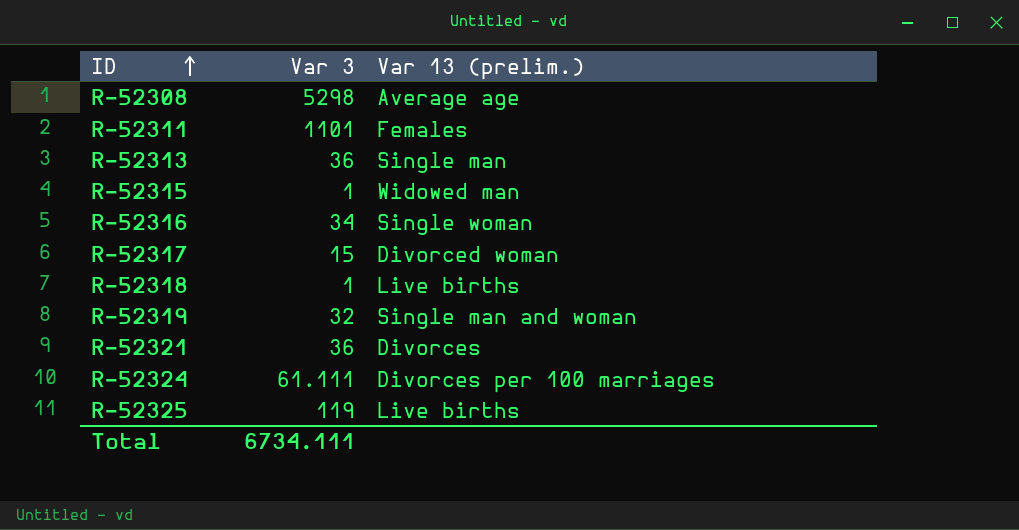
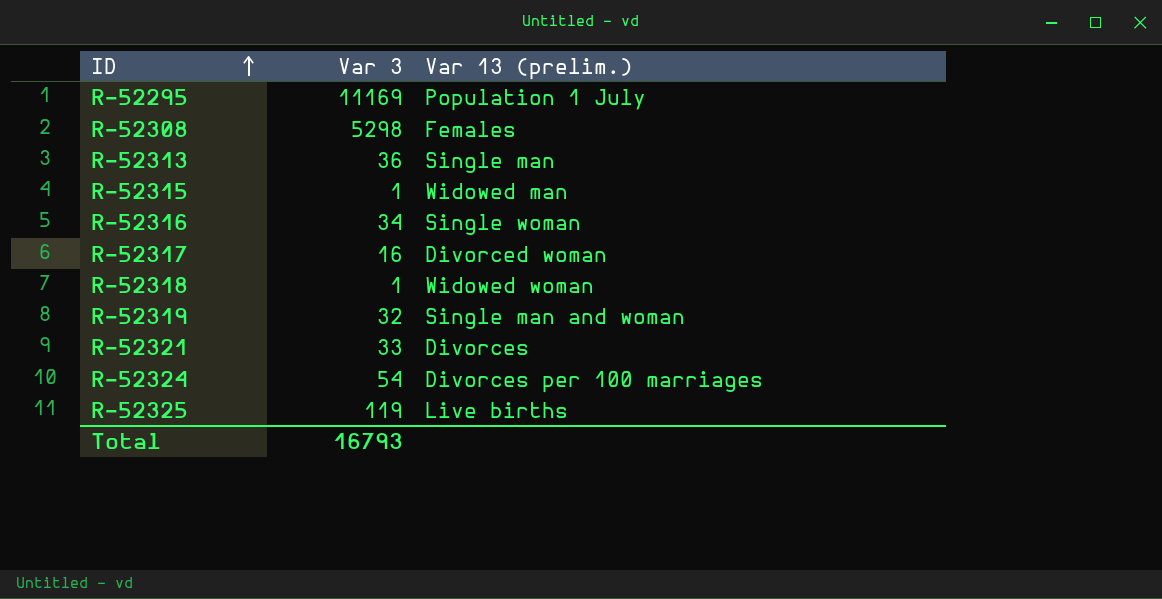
row R-52311: 1101 | Females -> none
row R-52295: none -> 11169 | Population 1 July
R-52308 | Var 13 (prelim.): Average age -> Females
R-52317 | Var 3: 15 -> 16
R-52318 | Var 13 (prelim.): Live births -> Widowed woman
R-52321 | Var 3: 36 -> 33
R-52324 | Var 3: 61.111 -> 54
Total | Var 3: 6734.111 -> 16793

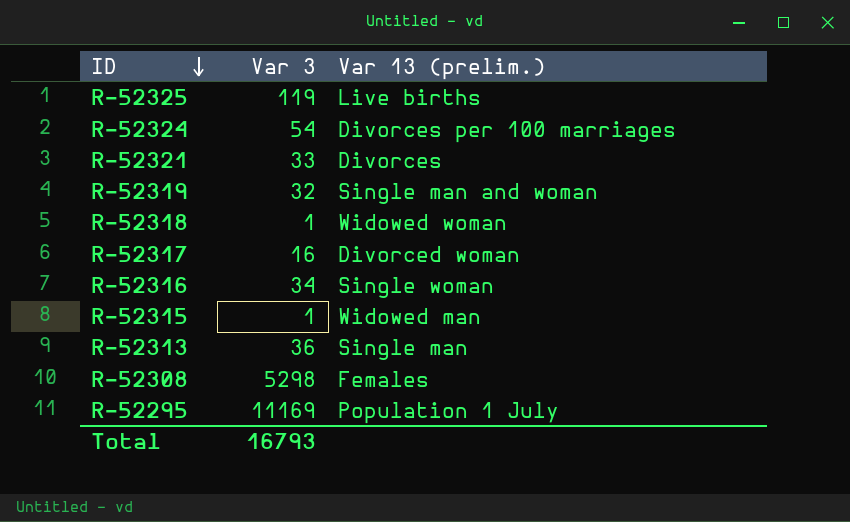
row order: ID ascending -> ID descending

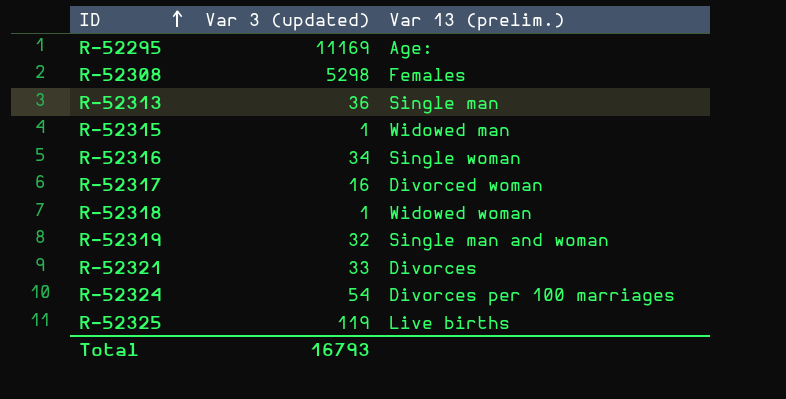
row order: ID descending -> ID ascending
column name: Var 3 -> Var 3 (updated)
R-52295 | Var 13 (prelim.): Population 1 July -> Age:

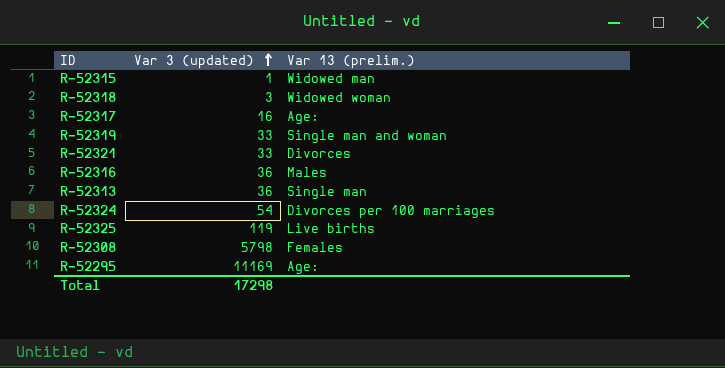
row order: ID ascending -> Var 3 (updated) ascending
R-52318 | Var 3 (updated): 1 -> 3
R-52317 | Var 13 (prelim.): Divorced woman -> Age:
R-52319 | Var 3 (updated): 32 -> 33
R-52316 | Var 3 (updated): 34 -> 36
R-52316 | Var 13 (prelim.): Single woman -> Males
R-52308 | Var 3 (updated): 5298 -> 5798
Total | Var 3 (updated): 16793 -> 17298

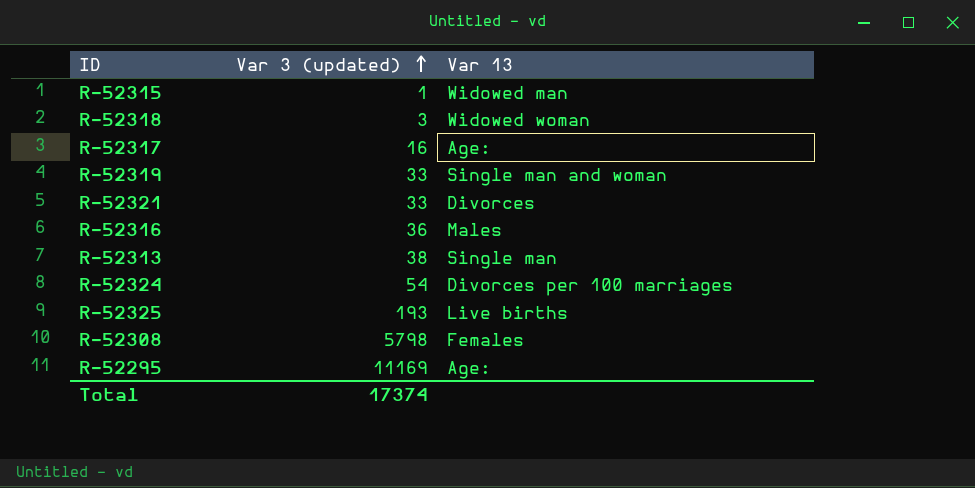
column name: Var 13 (prelim.) -> Var 13
R-52313 | Var 3 (updated): 36 -> 38
R-52325 | Var 3 (updated): 119 -> 193
Total | Var 3 (updated): 17298 -> 17374

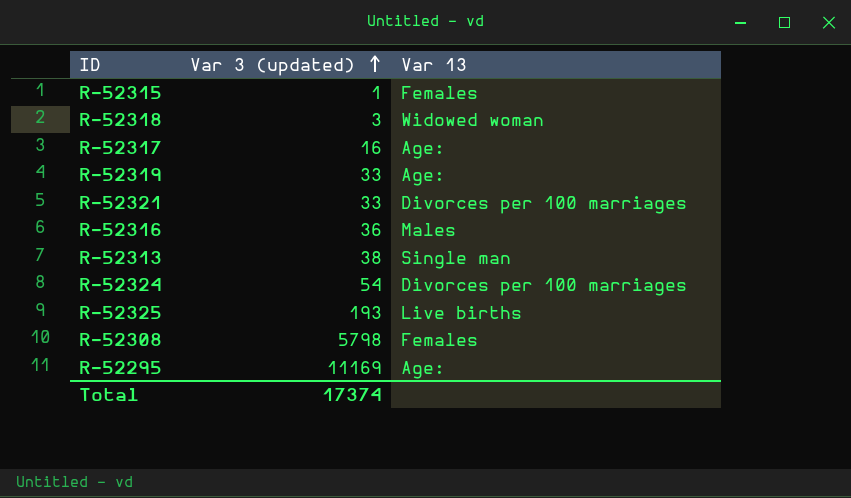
R-52315 | Var 13: Widowed man -> Females
R-52319 | Var 13: Single man and woman -> Age:
R-52321 | Var 13: Divorces -> Divorces per 100 marriages

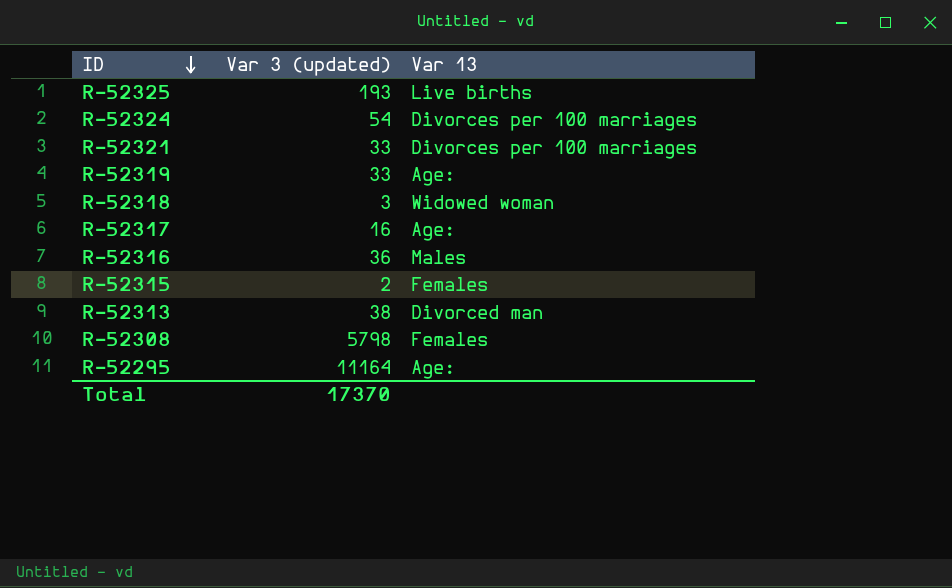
row order: Var 3 (updated) ascending -> ID descending
R-52315 | Var 3 (updated): 1 -> 2
R-52313 | Var 13: Single man -> Divorced man
R-52295 | Var 3 (updated): 11169 -> 11164
Total | Var 3 (updated): 17374 -> 17370

